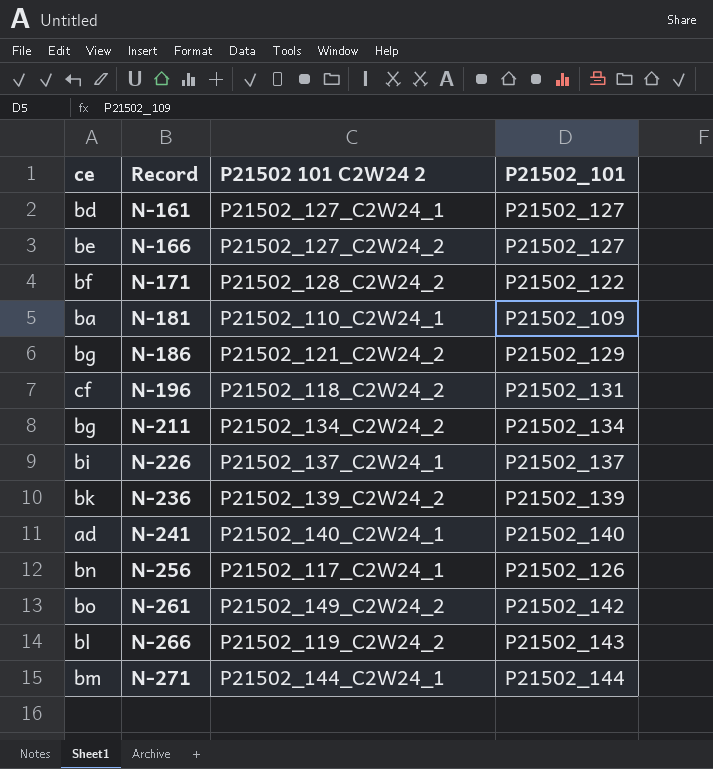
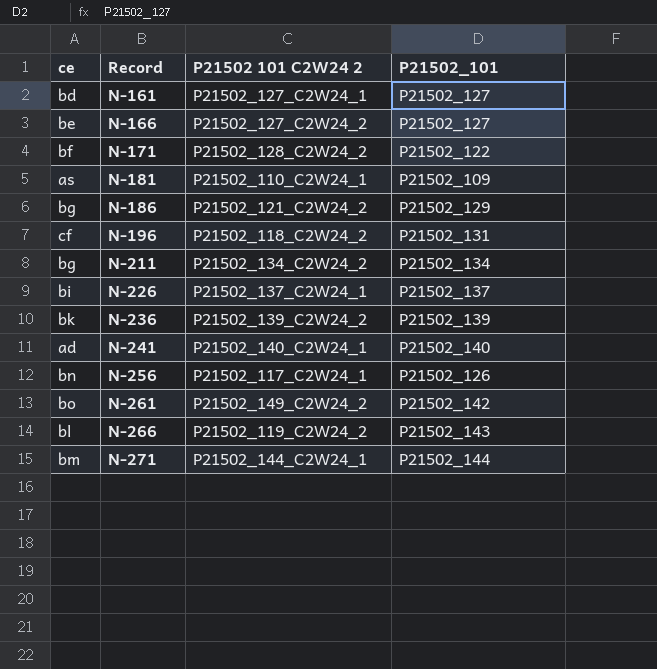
N-181 | ce: ba -> as

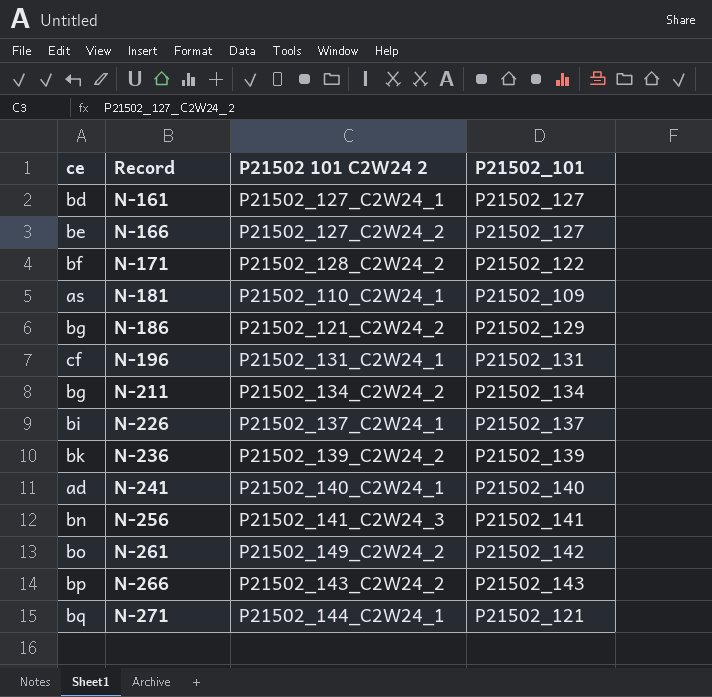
N-196 | P21502 101 C2W24 2: P21502_118_C2W24_2 -> P21502_131_C2W24_1
N-256 | P21502 101 C2W24 2: P21502_117_C2W24_1 -> P21502_141_C2W24_3
N-256 | P21502_101: P21502_126 -> P21502_141
N-266 | ce: bl -> bp
N-266 | P21502 101 C2W24 2: P21502_119_C2W24_2 -> P21502_143_C2W24_2
N-271 | ce: bm -> bq
N-271 | P21502_101: P21502_144 -> P21502_121

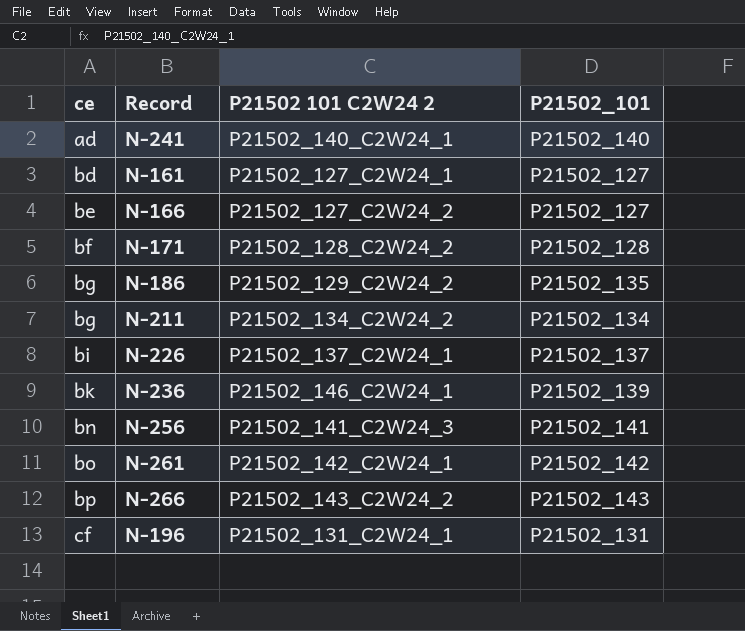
row order: Record ascending -> ce ascending
row N-181: as | P21502_110_C2W24_1 | P21502_109 -> none
row N-271: bq | P21502_144_C2W24_1 | P21502_121 -> none
N-171 | P21502_101: P21502_122 -> P21502_128
N-186 | P21502 101 C2W24 2: P21502_121_C2W24_2 -> P21502_129_C2W24_2
N-186 | P21502_101: P21502_129 -> P21502_135
N-236 | P21502 101 C2W24 2: P21502_139_C2W24_2 -> P21502_146_C2W24_1
N-261 | P21502 101 C2W24 2: P21502_149_C2W24_2 -> P21502_142_C2W24_1

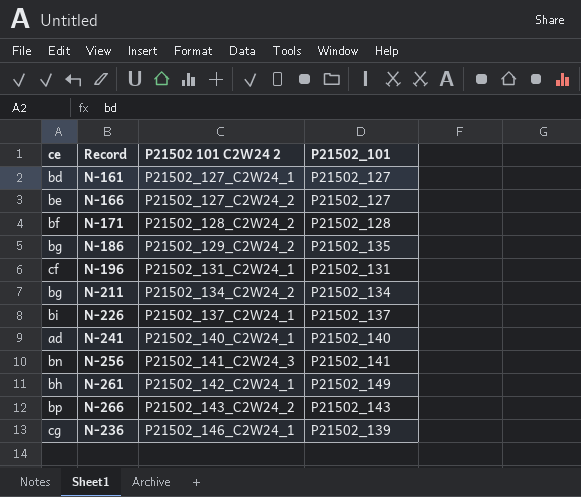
row order: ce ascending -> P21502 101 C2W24 2 ascending
N-261 | ce: bo -> bh
N-261 | P21502_101: P21502_142 -> P21502_149
N-236 | ce: bk -> cg

